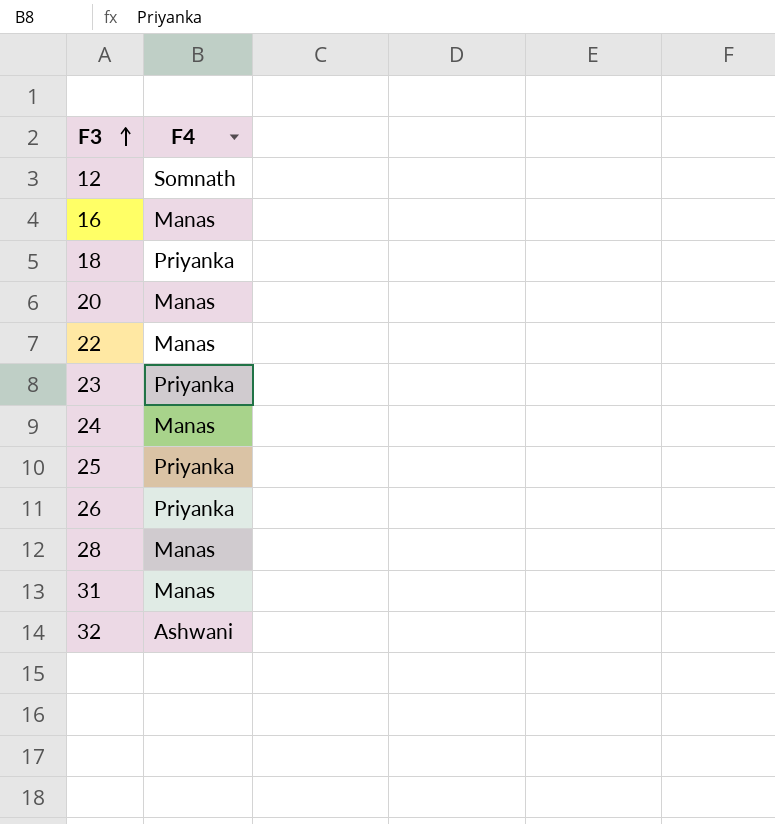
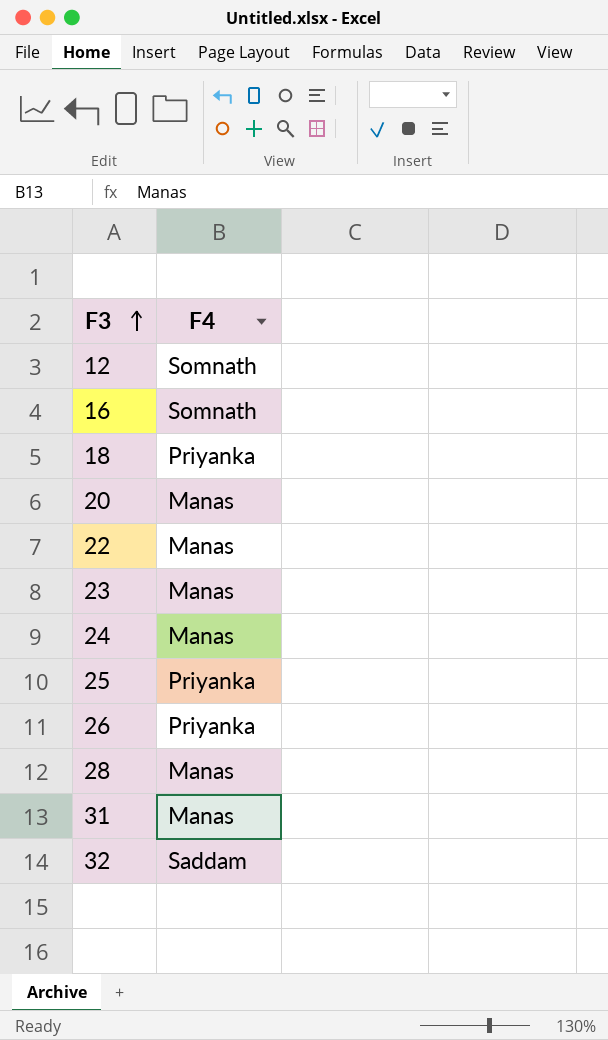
16 | F4: Manas -> Somnath
23 | F4: Priyanka -> Manas
32 | F4: Ashwani -> Saddam

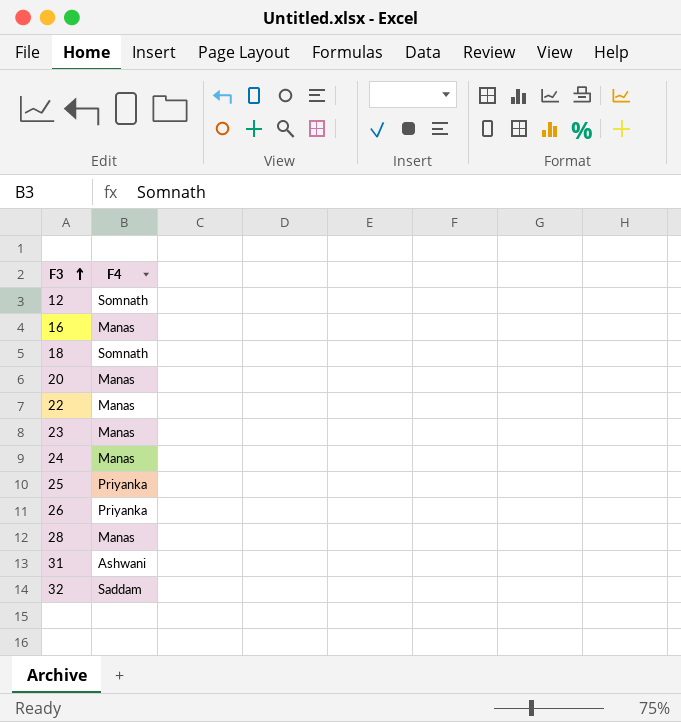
16 | F4: Somnath -> Manas
18 | F4: Priyanka -> Somnath
31 | F4: Manas -> Ashwani

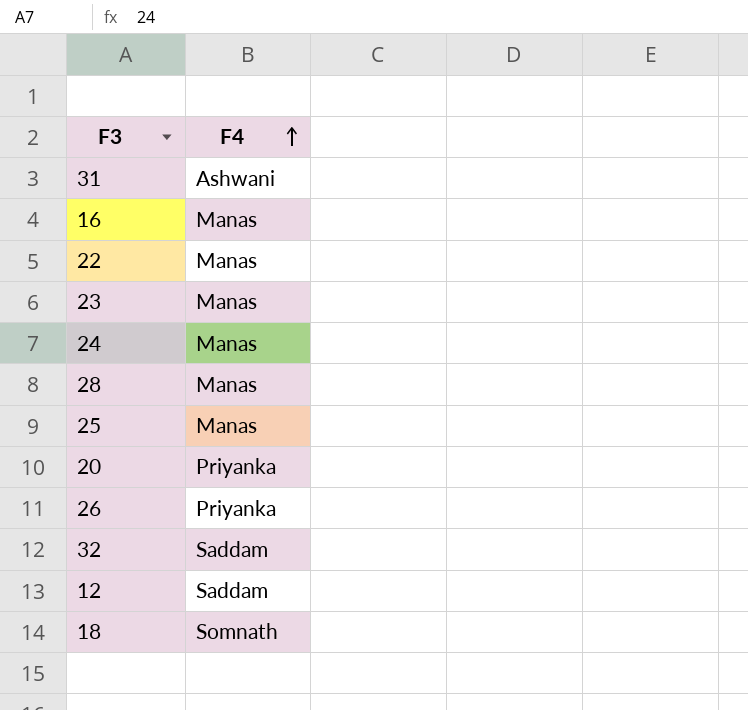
row order: F3 ascending -> F4 ascending
25 | F4: Priyanka -> Manas
20 | F4: Manas -> Priyanka
12 | F4: Somnath -> Saddam

